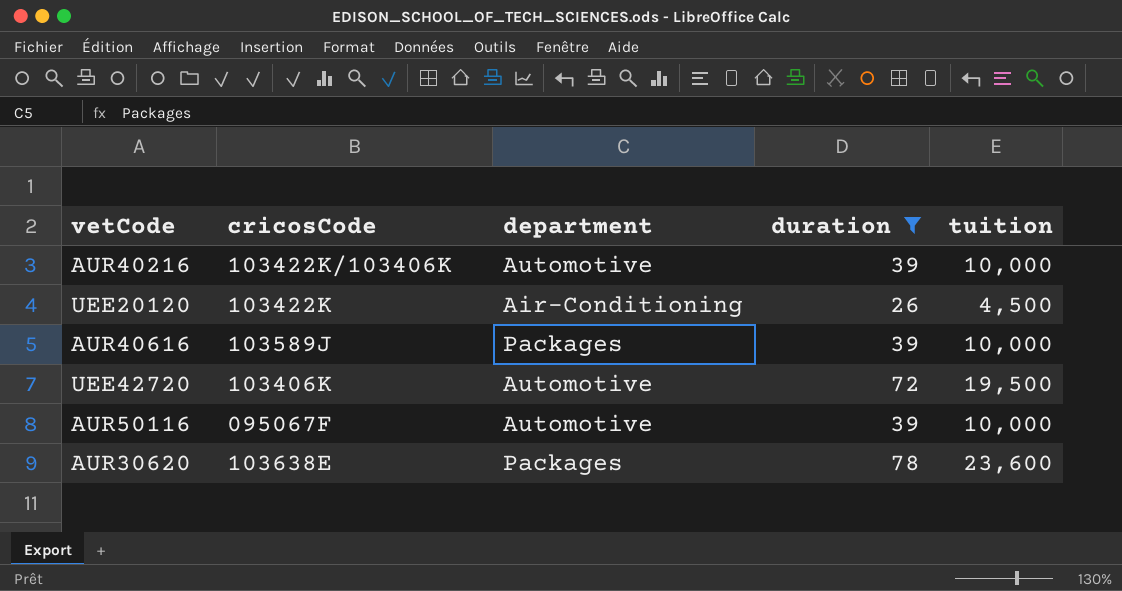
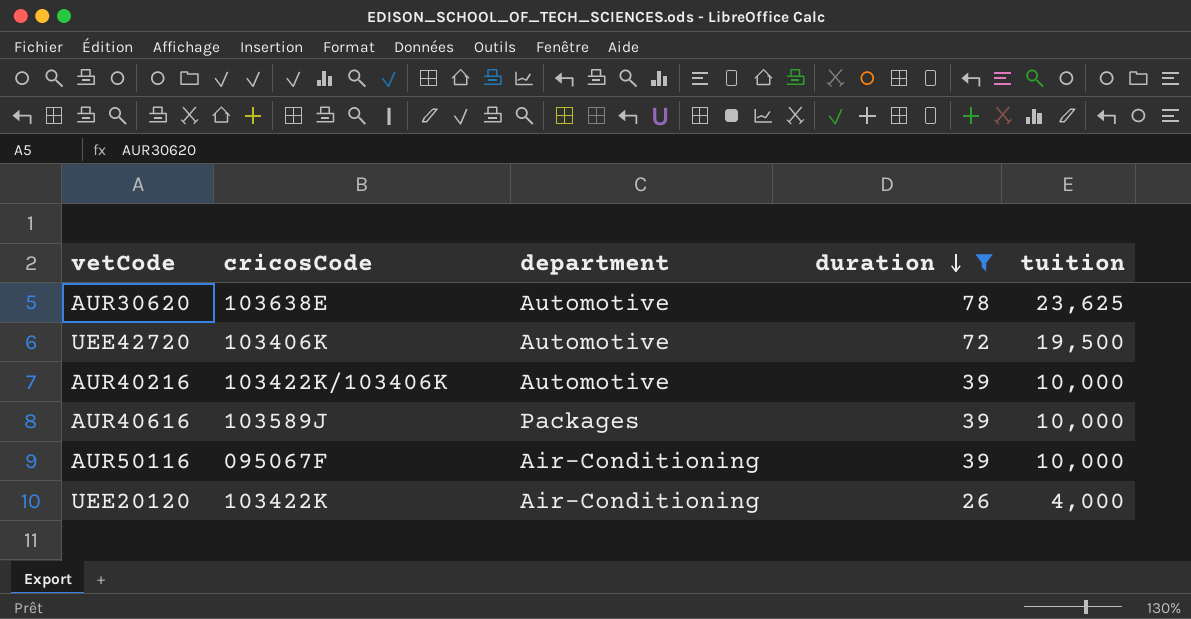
row order: none -> duration descending
AUR30620 | department: Packages -> Automotive
AUR30620 | tuition: 23,600 -> 23,625
AUR50116 | department: Automotive -> Air-Conditioning
UEE20120 | tuition: 4,500 -> 4,000

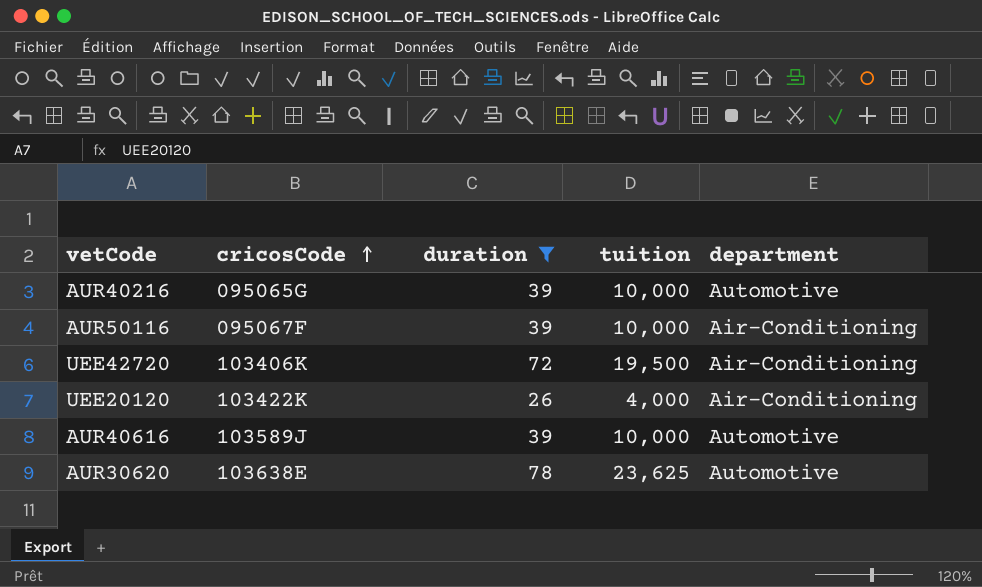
row order: duration descending -> cricosCode ascending
column department | position: 3 -> 5
AUR40216 | cricosCode: 103422K/103406K -> 095065G
UEE42720 | department: Automotive -> Air-Conditioning
AUR40616 | department: Packages -> Automotive

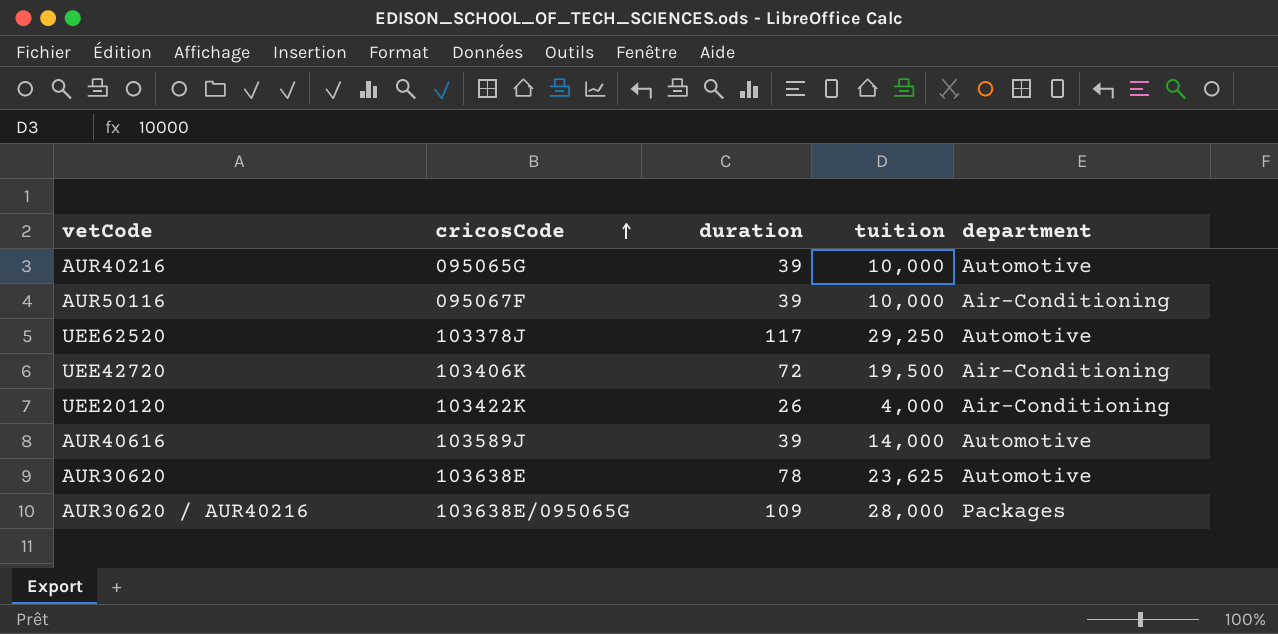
filter: duration <= 78 -> none
AUR40616 | tuition: 10,000 -> 14,000

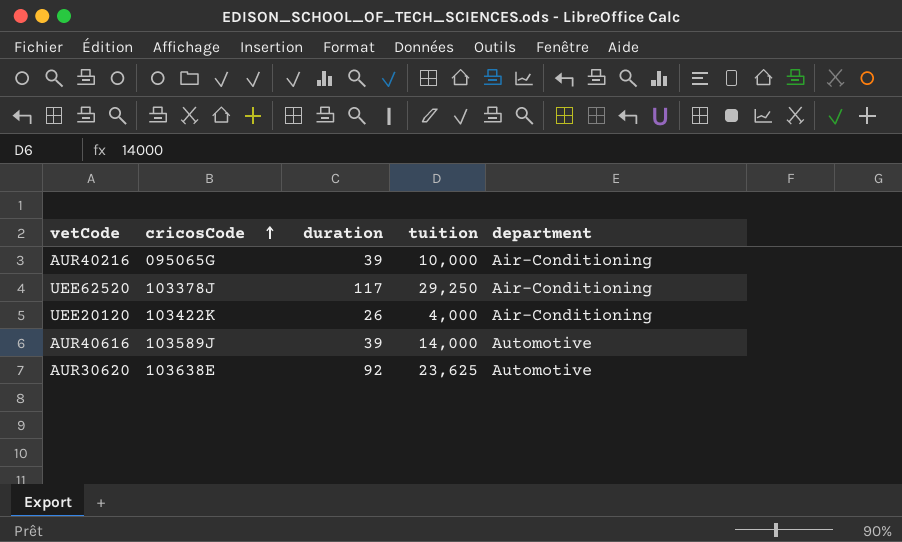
row AUR50116: 095067F | 39 | 10,000 | Air-Conditioning -> none
row UEE42720: 103406K | 72 | 19,500 | Air-Conditioning -> none
row AUR30620 / AUR40216: 103638E/095065G | 109 | 28,000 | Packages -> none
AUR40216 | department: Automotive -> Air-Conditioning
UEE62520 | department: Automotive -> Air-Conditioning
AUR30620 | duration: 78 -> 92

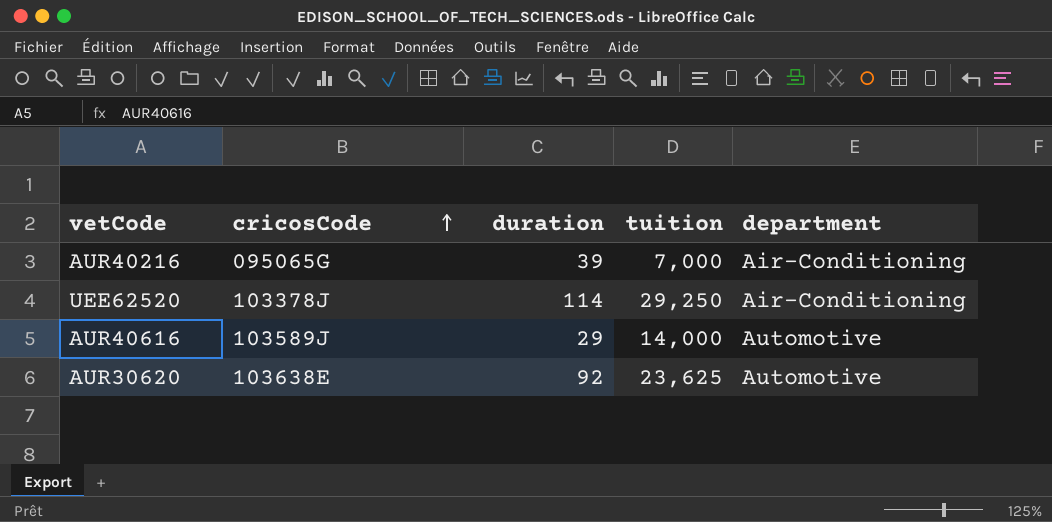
row UEE20120: 103422K | 26 | 4,000 | Air-Conditioning -> none
AUR40216 | tuition: 10,000 -> 7,000
UEE62520 | duration: 117 -> 114
AUR40616 | duration: 39 -> 29

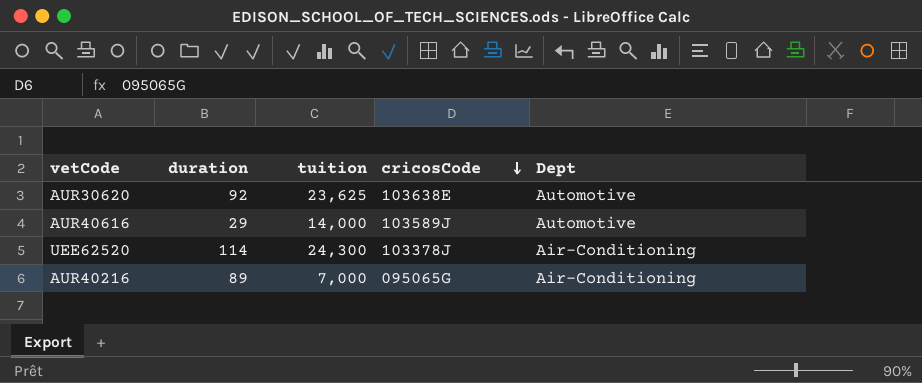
row order: cricosCode ascending -> cricosCode descending
column cricosCode | position: 2 -> 4
column name: department -> Dept
UEE62520 | tuition: 29,250 -> 24,300
AUR40216 | duration: 39 -> 89

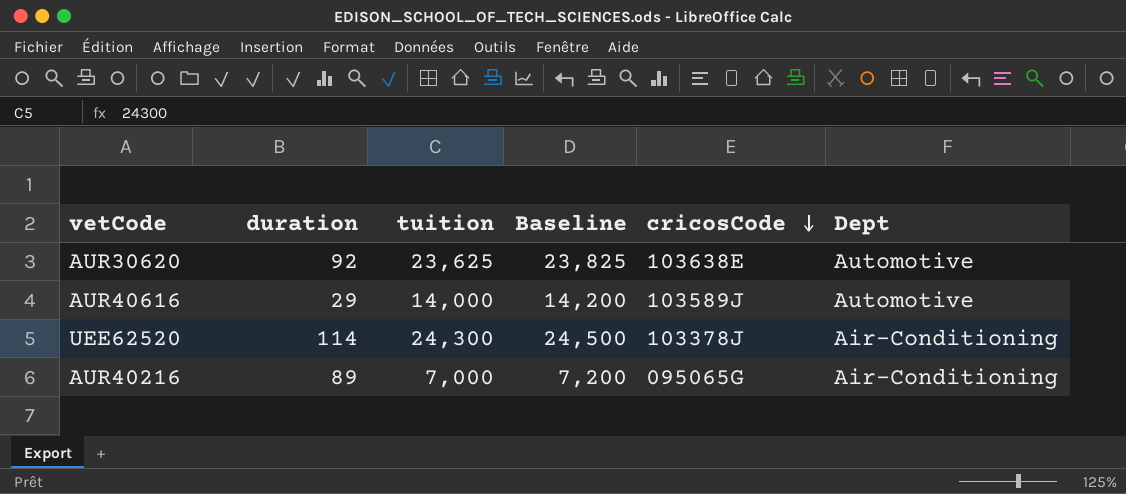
column Baseline | formula: none -> [tuition] + 200

